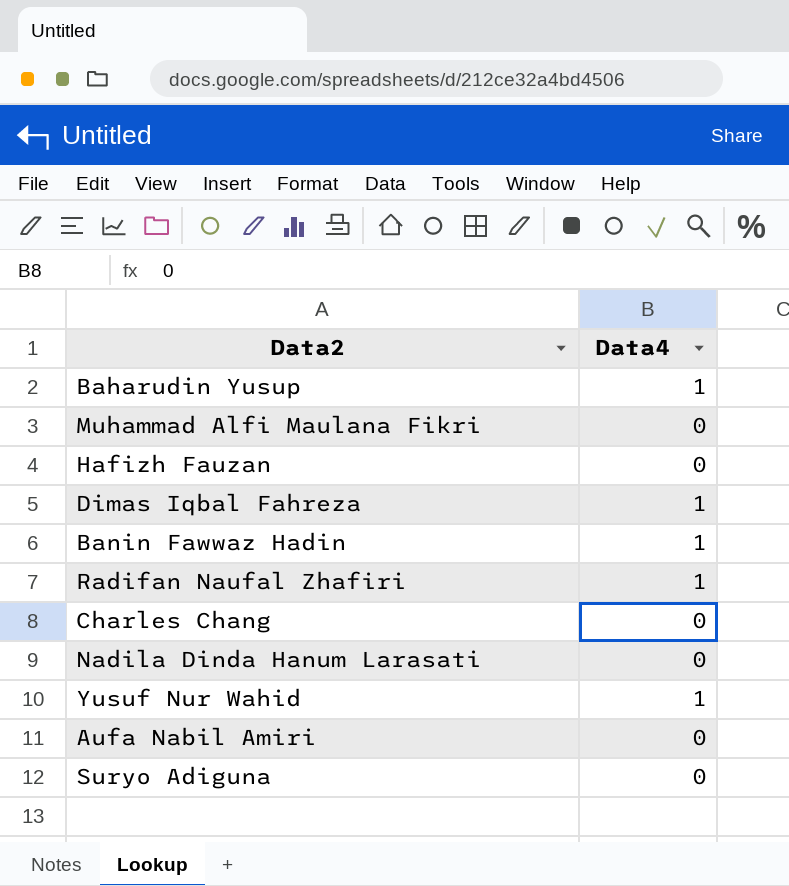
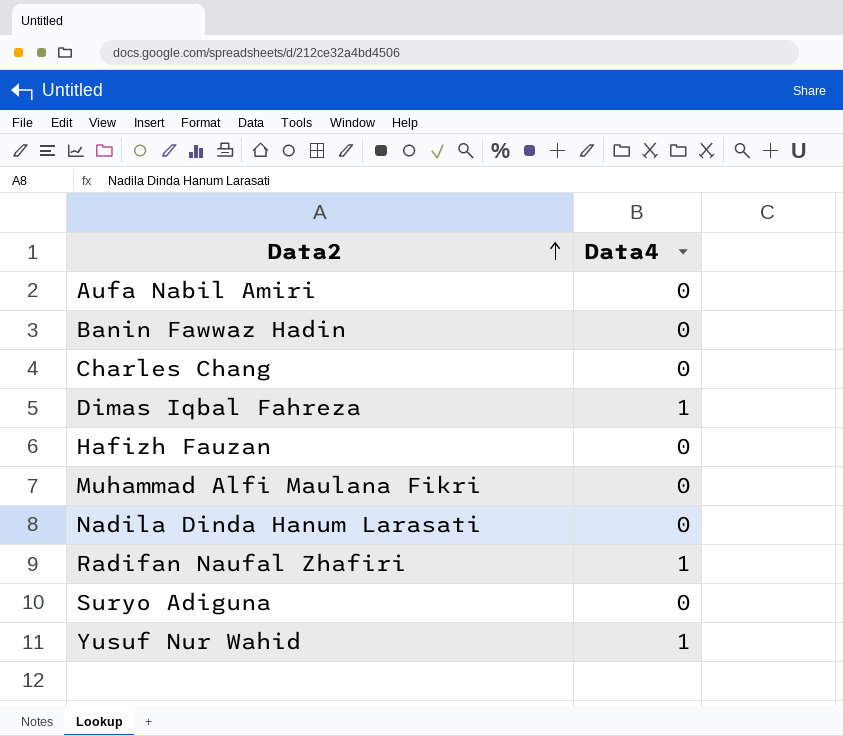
row order: none -> Data2 ascending
row Baharudin Yusup: 1 -> none
Banin Fawwaz Hadin | Data4: 1 -> 0

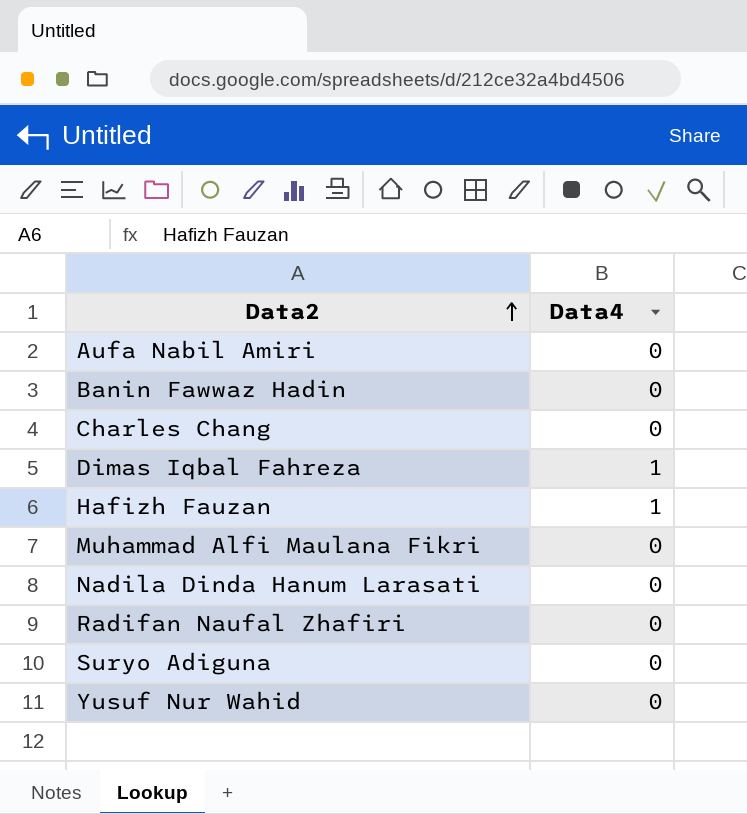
Hafizh Fauzan | Data4: 0 -> 1
Radifan Naufal Zhafiri | Data4: 1 -> 0
Yusuf Nur Wahid | Data4: 1 -> 0

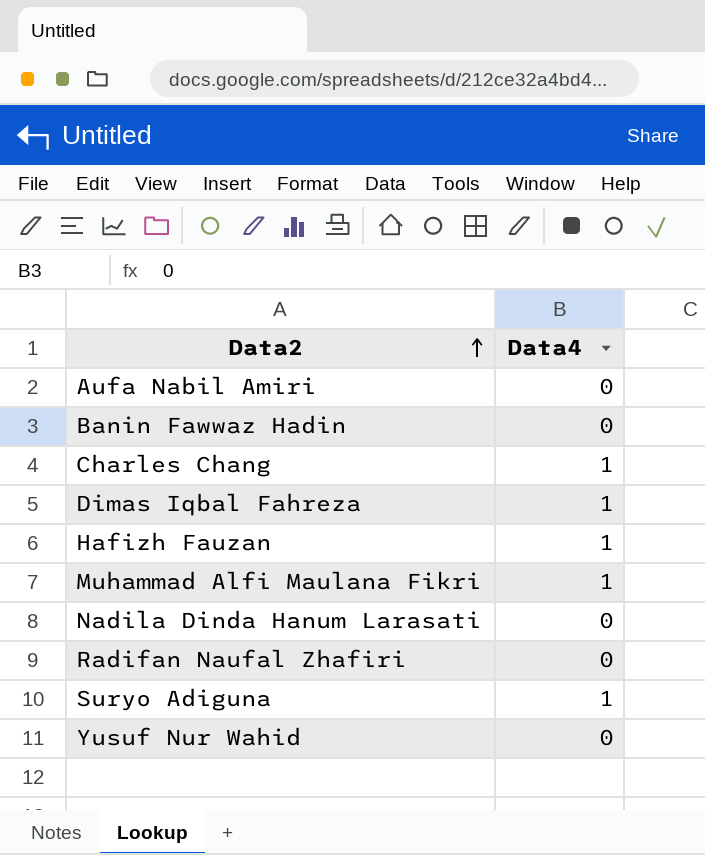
Charles Chang | Data4: 0 -> 1
Muhammad Alfi Maulana Fikri | Data4: 0 -> 1
Suryo Adiguna | Data4: 0 -> 1

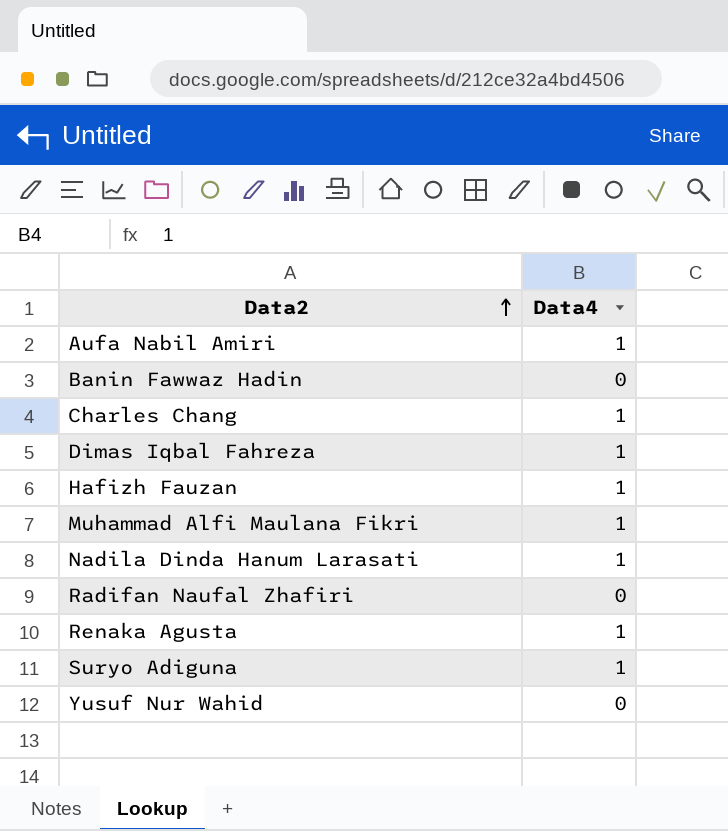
Aufa Nabil Amiri | Data4: 0 -> 1
Nadila Dinda Hanum Larasati | Data4: 0 -> 1
row Renaka Agusta: none -> 1

